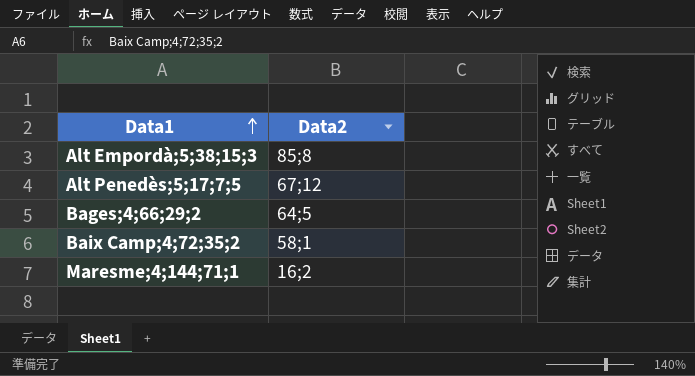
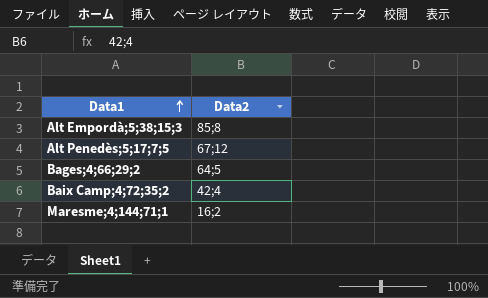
Baix Camp;4;72;35;2 | Data2: 58;1 -> 42;4

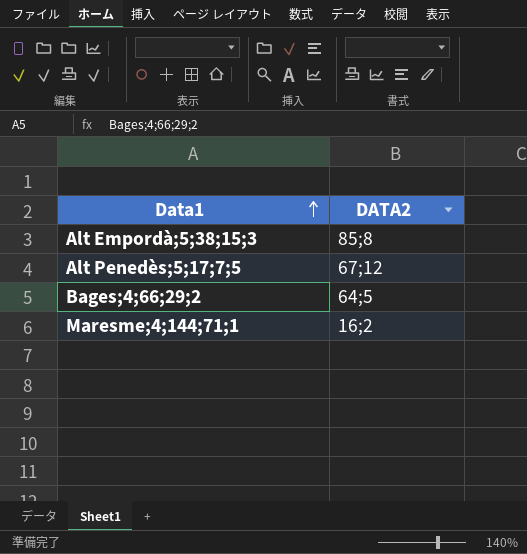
column name: Data2 -> DATA2
row Baix Camp;4;72;35;2: 42;4 -> none

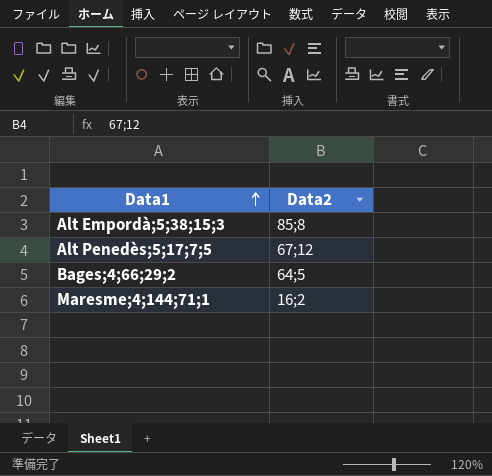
column name: DATA2 -> Data2

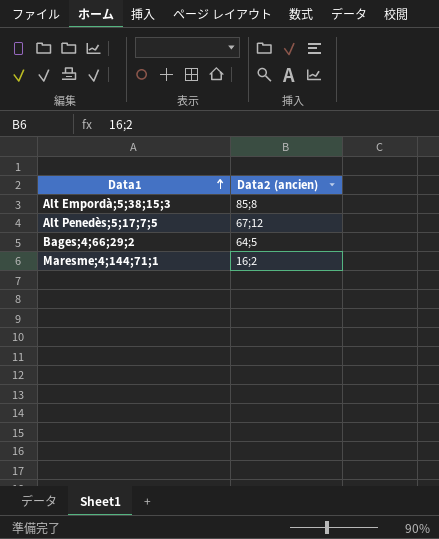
column name: Data2 -> Data2 (ancien)

